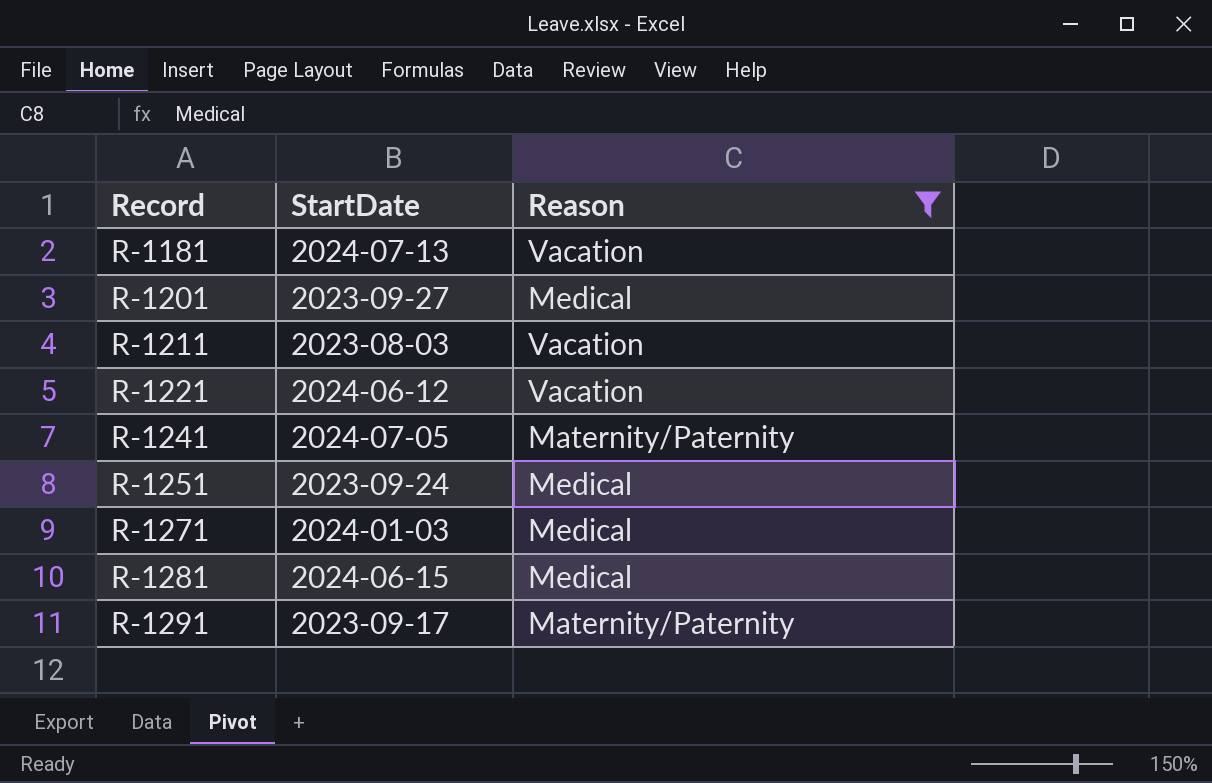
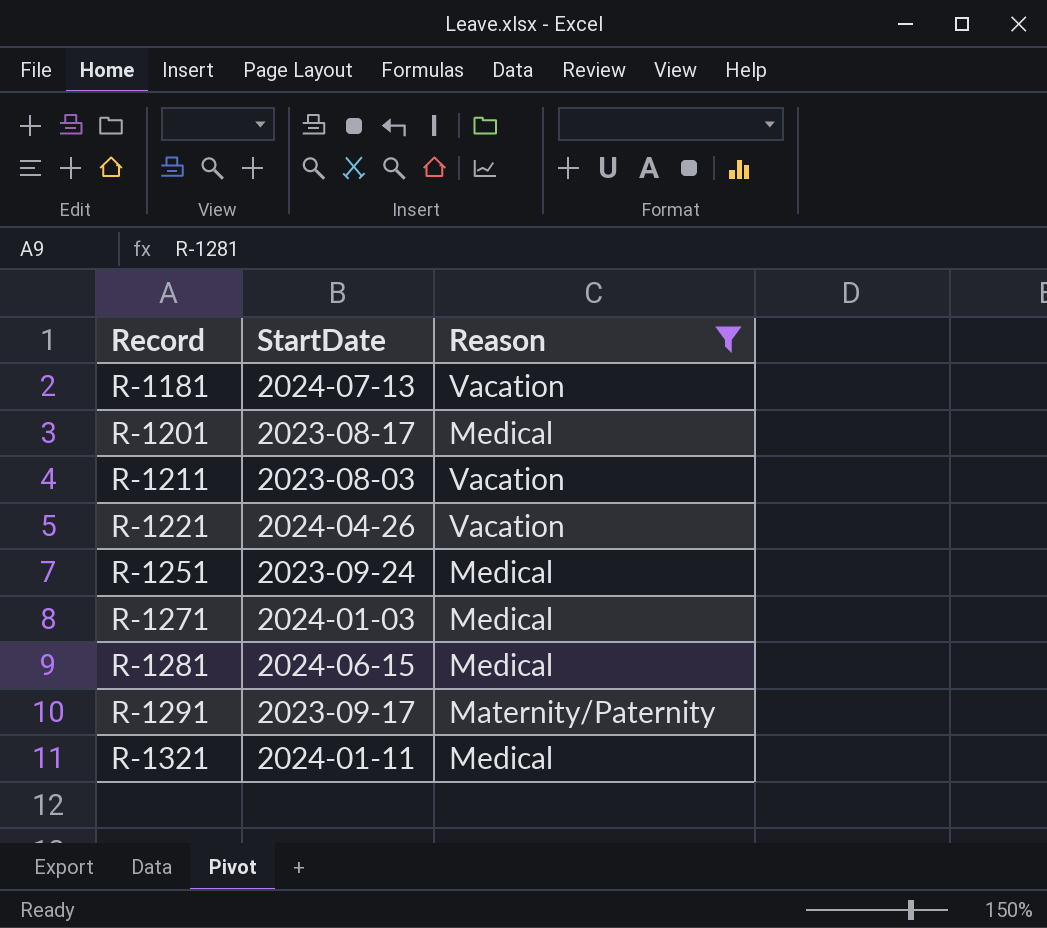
row R-1241: 2024-07-05 | Maternity/Paternity -> none
R-1201 | StartDate: 2023-09-27 -> 2023-08-17
R-1221 | StartDate: 2024-06-12 -> 2024-04-26
row R-1321: none -> 2024-01-11 | Medical

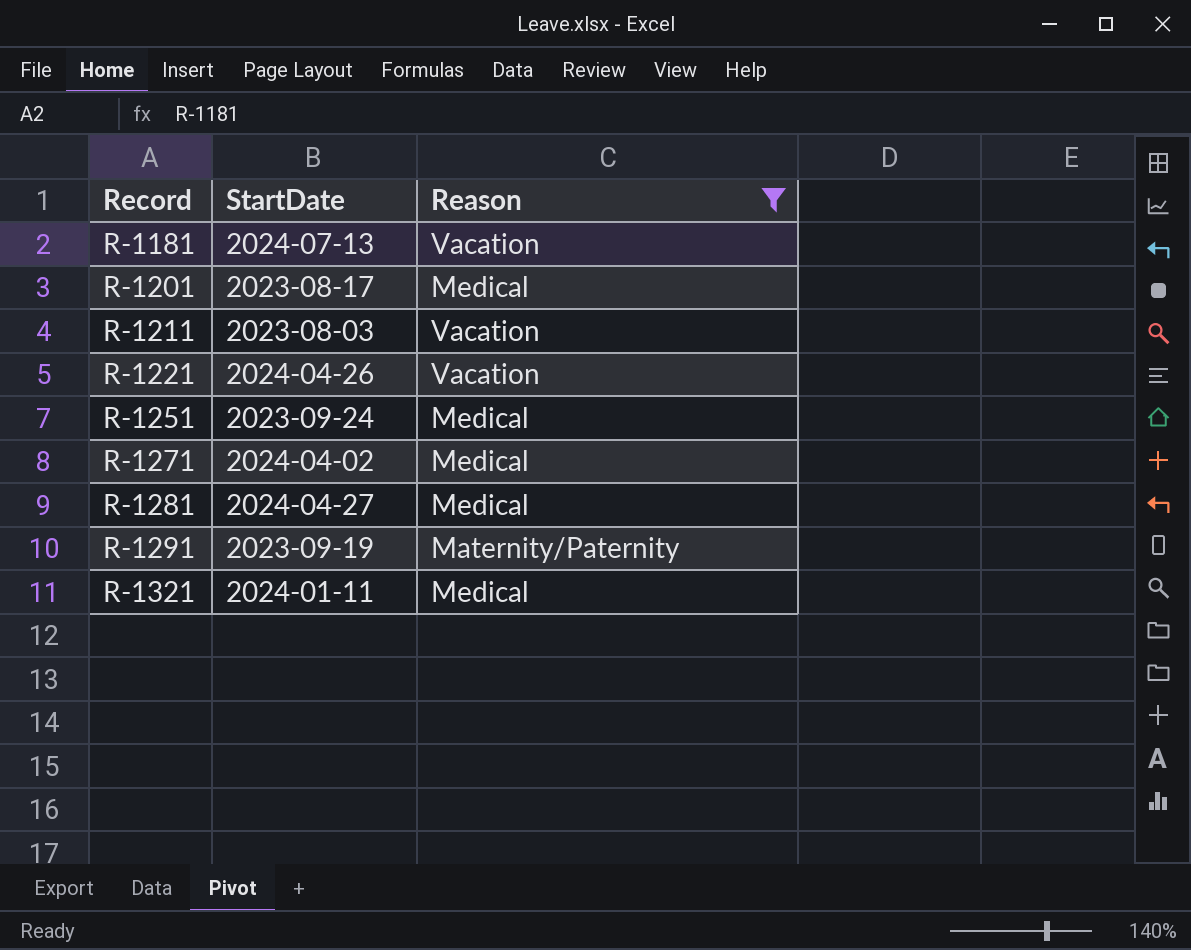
R-1271 | StartDate: 2024-01-03 -> 2024-04-02
R-1281 | StartDate: 2024-06-15 -> 2024-04-27
R-1291 | StartDate: 2023-09-17 -> 2023-09-19

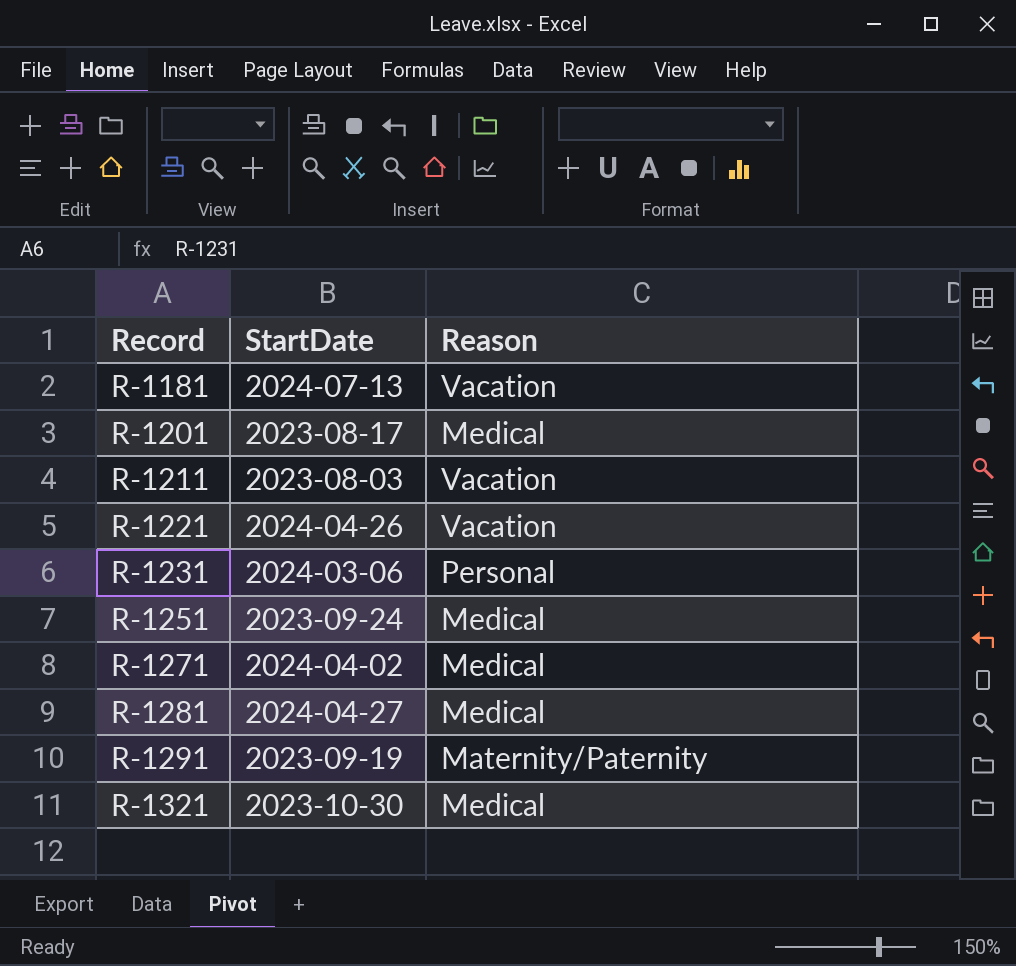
filter: Reason != Personal -> none
R-1321 | StartDate: 2024-01-11 -> 2023-10-30

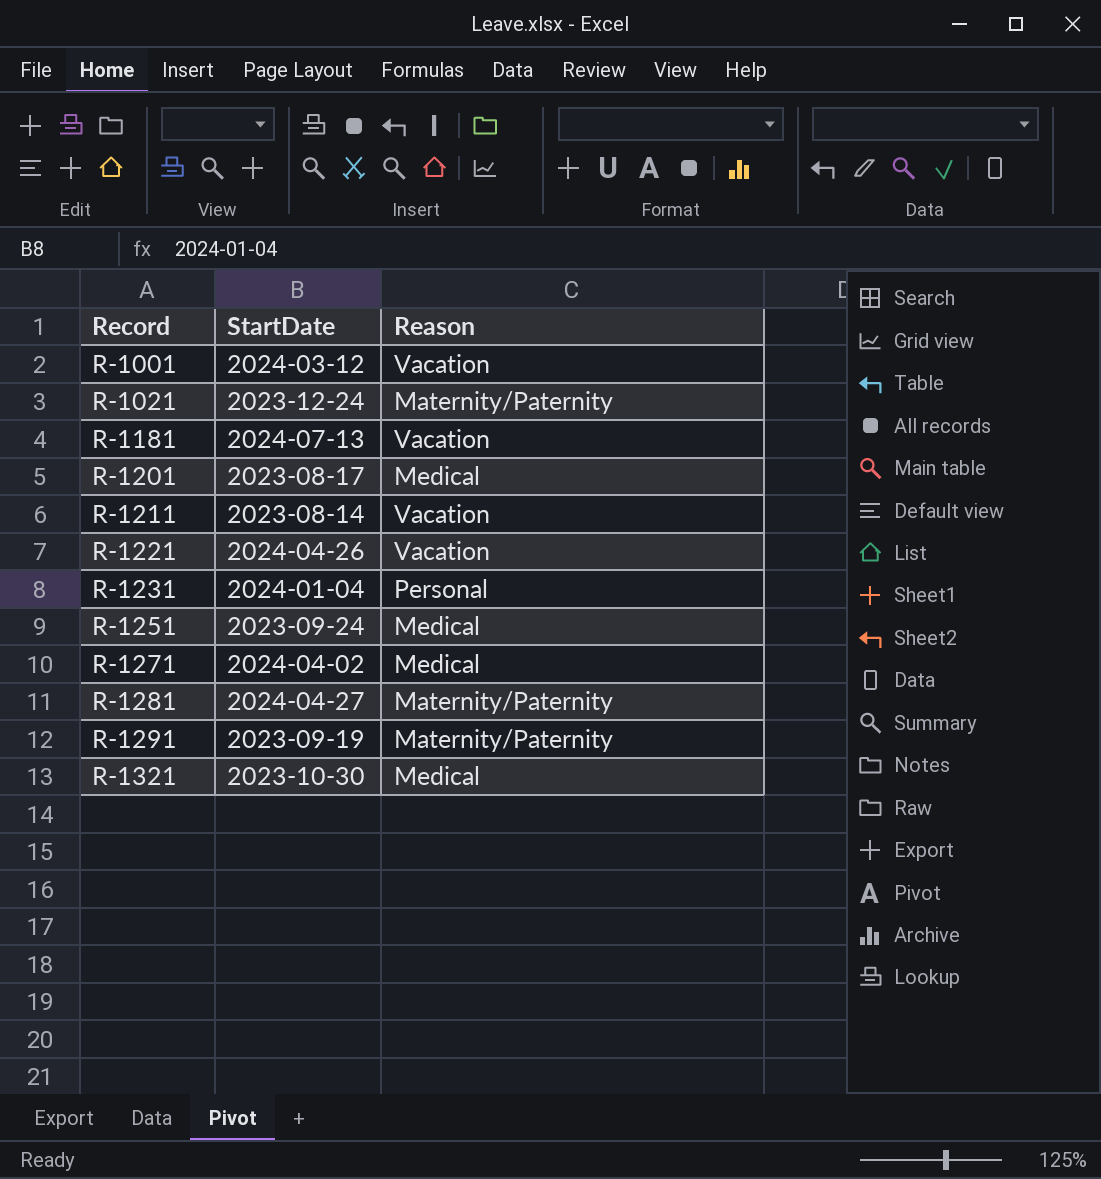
row R-1001: none -> 2024-03-12 | Vacation
row R-1021: none -> 2023-12-24 | Maternity/Paternity
R-1211 | StartDate: 2023-08-03 -> 2023-08-14
R-1231 | StartDate: 2024-03-06 -> 2024-01-04
R-1281 | Reason: Medical -> Maternity/Paternity

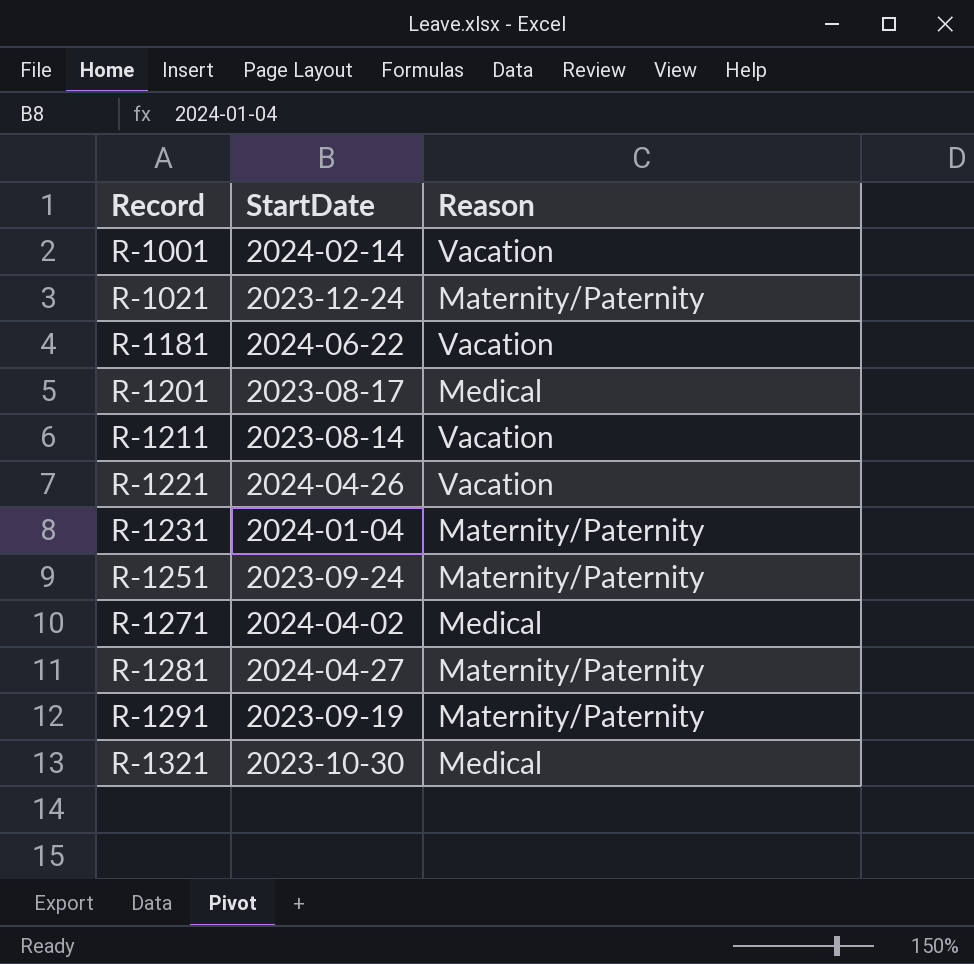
R-1001 | StartDate: 2024-03-12 -> 2024-02-14
R-1181 | StartDate: 2024-07-13 -> 2024-06-22
R-1231 | Reason: Personal -> Maternity/Paternity
R-1251 | Reason: Medical -> Maternity/Paternity

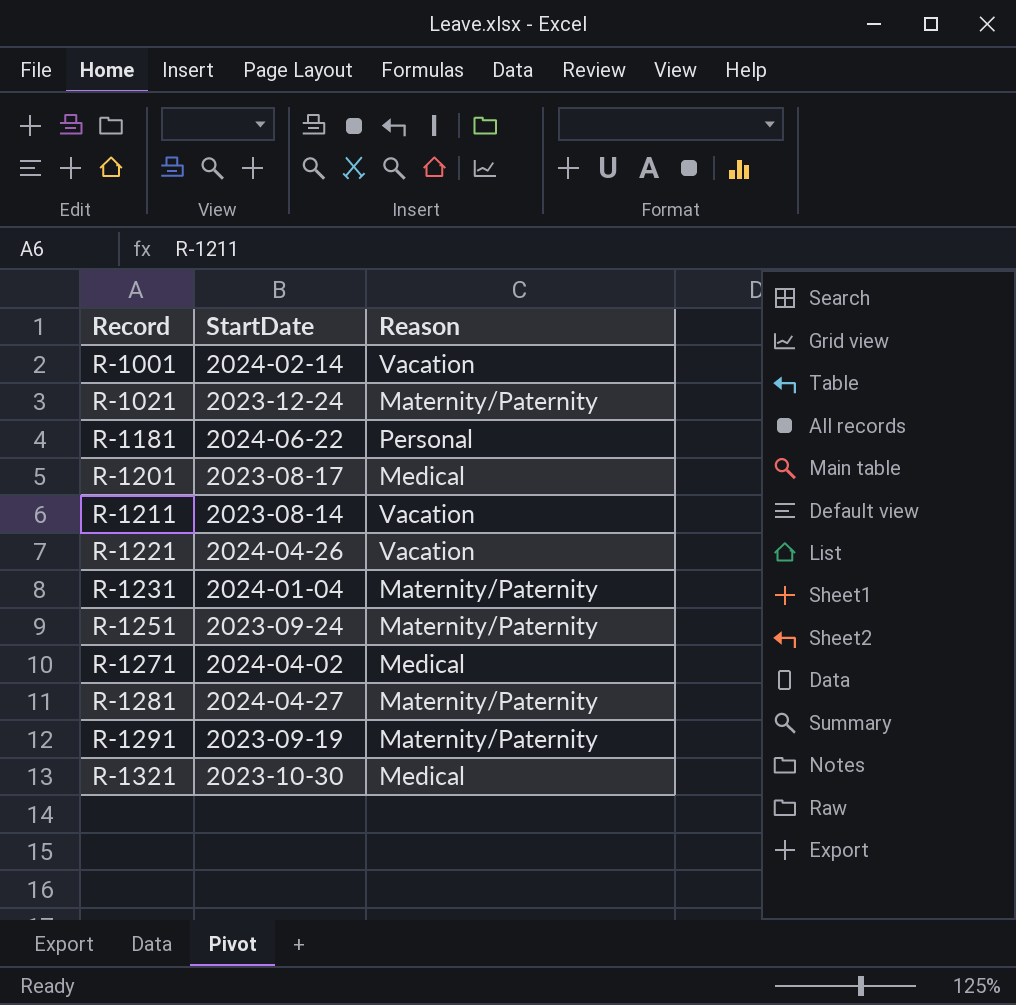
R-1181 | Reason: Vacation -> Personal

